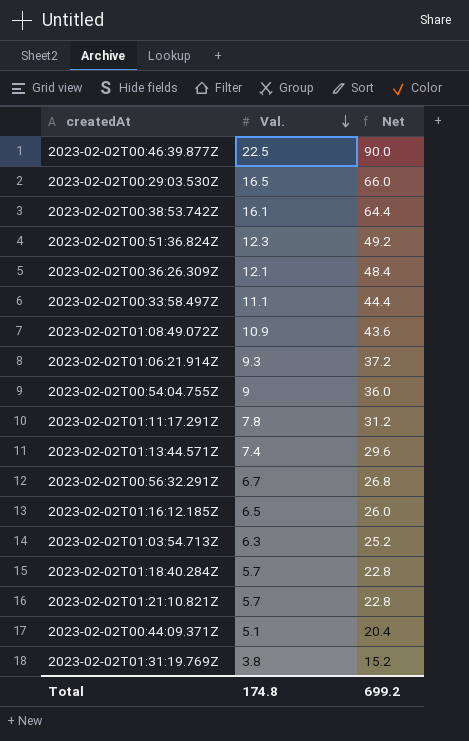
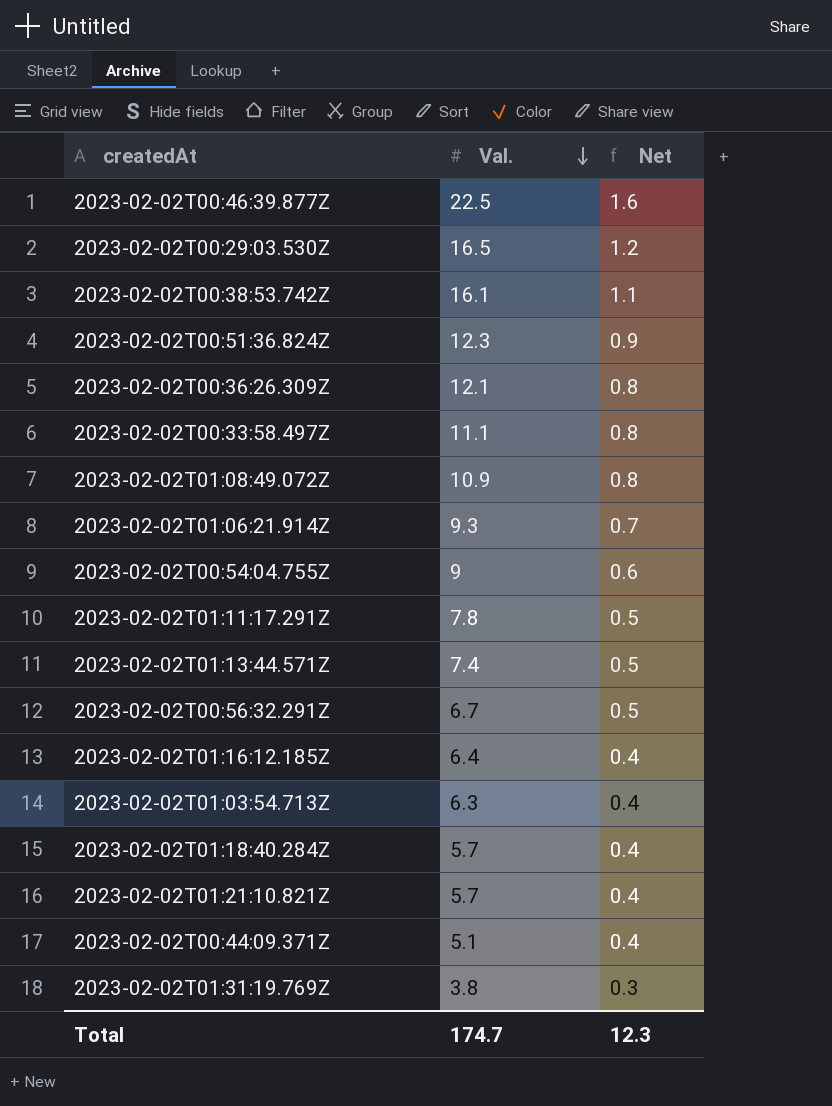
column Net | formula: [Val.] * 4 -> [Val.] * 0.07
2023-02-02T01:16:12.185Z | Val.: 6.5 -> 6.4
Total | Val.: 174.8 -> 174.7
Total | Net: 699.2 -> 12.3

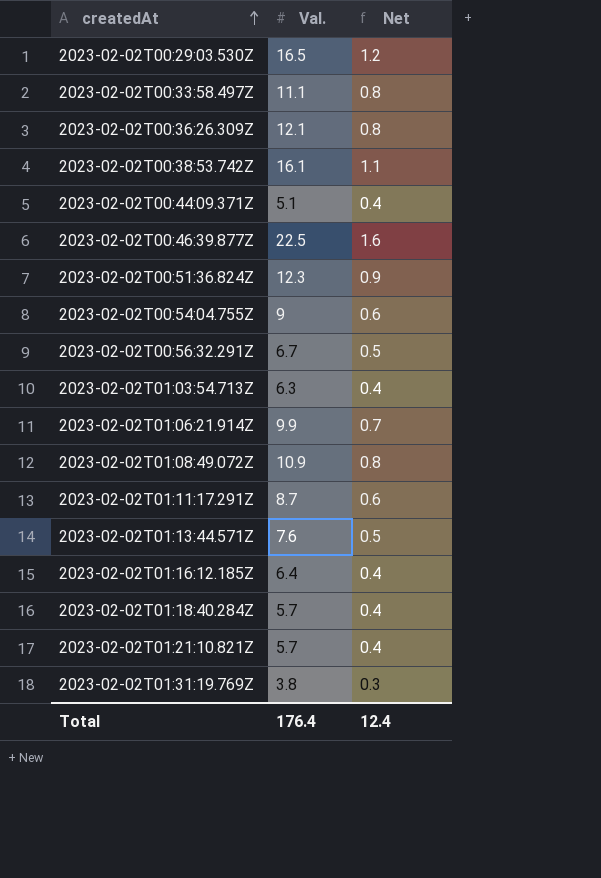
row order: Val. descending -> createdAt ascending
2023-02-02T01:06:21.914Z | Val.: 9.3 -> 9.9
2023-02-02T01:11:17.291Z | Val.: 7.8 -> 8.7
2023-02-02T01:11:17.291Z | Net: 0.5 -> 0.6
2023-02-02T01:13:44.571Z | Val.: 7.4 -> 7.6
Total | Val.: 174.7 -> 176.4
Total | Net: 12.3 -> 12.4

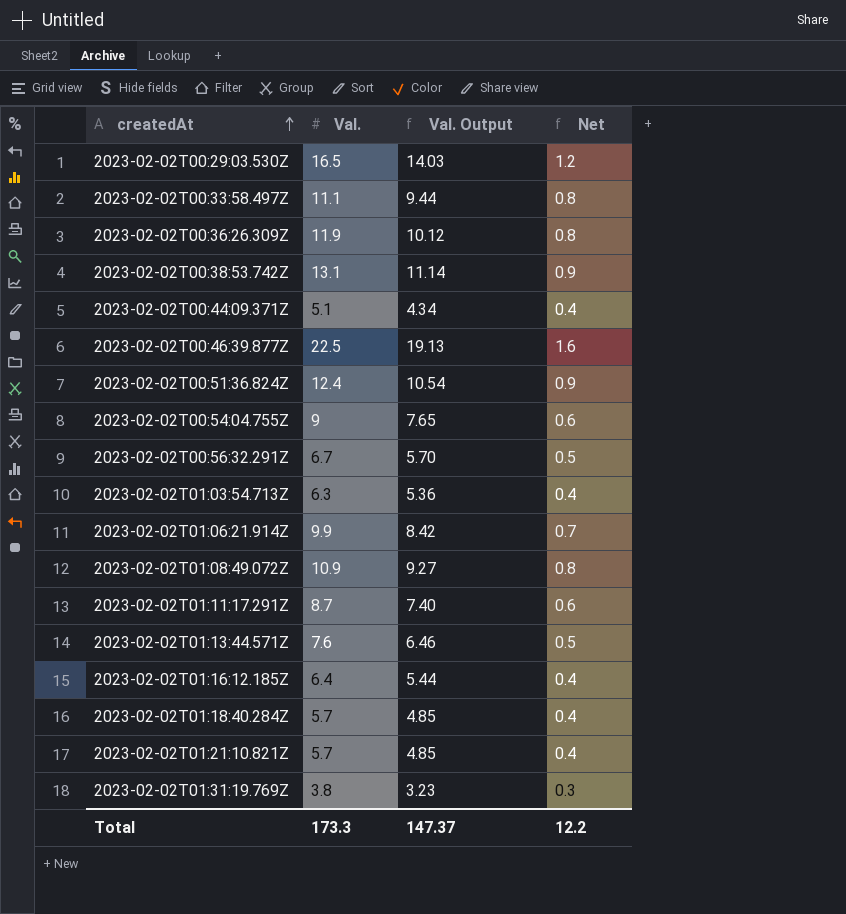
column Val. Output | formula: none -> [Val.] * 0.85
2023-02-02T00:36:26.309Z | Val.: 12.1 -> 11.9
2023-02-02T00:38:53.742Z | Val.: 16.1 -> 13.1
2023-02-02T00:38:53.742Z | Net: 1.1 -> 0.9
2023-02-02T00:51:36.824Z | Val.: 12.3 -> 12.4
Total | Val.: 176.4 -> 173.3
Total | Net: 12.4 -> 12.2

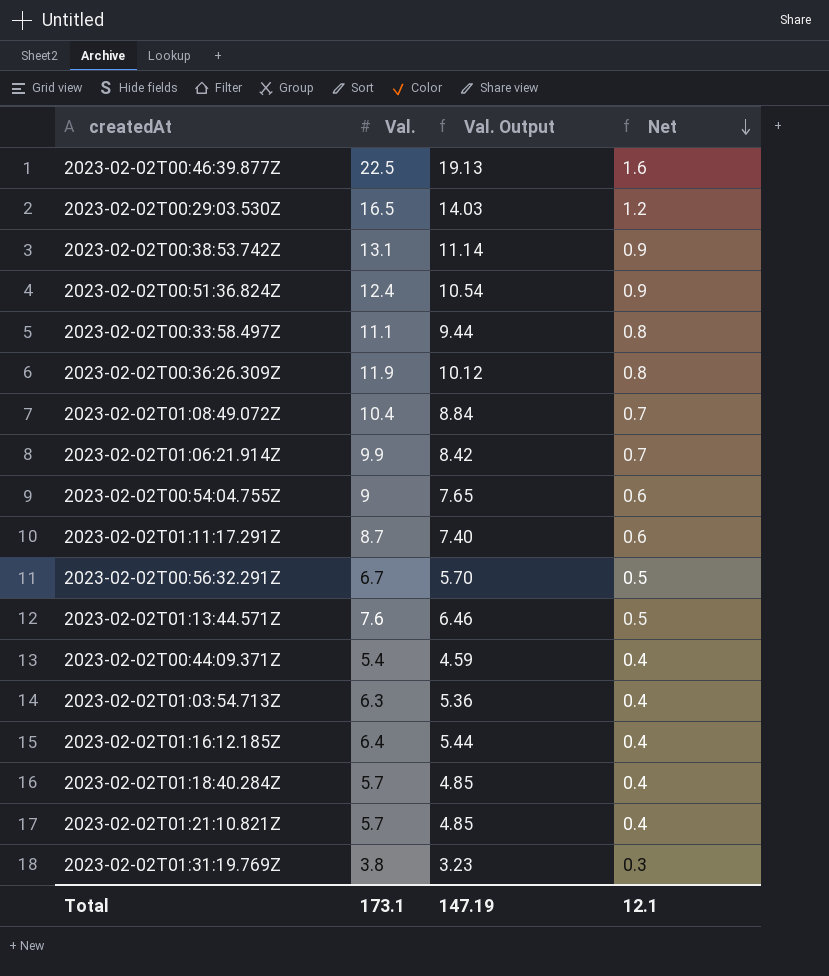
row order: createdAt ascending -> Net descending
2023-02-02T01:08:49.072Z | Val.: 10.9 -> 10.4
2023-02-02T01:08:49.072Z | Val. Output: 9.27 -> 8.84
2023-02-02T01:08:49.072Z | Net: 0.8 -> 0.7
2023-02-02T00:44:09.371Z | Val.: 5.1 -> 5.4
2023-02-02T00:44:09.371Z | Val. Output: 4.34 -> 4.59
Total | Val.: 173.3 -> 173.1
Total | Val. Output: 147.37 -> 147.19
Total | Net: 12.2 -> 12.1

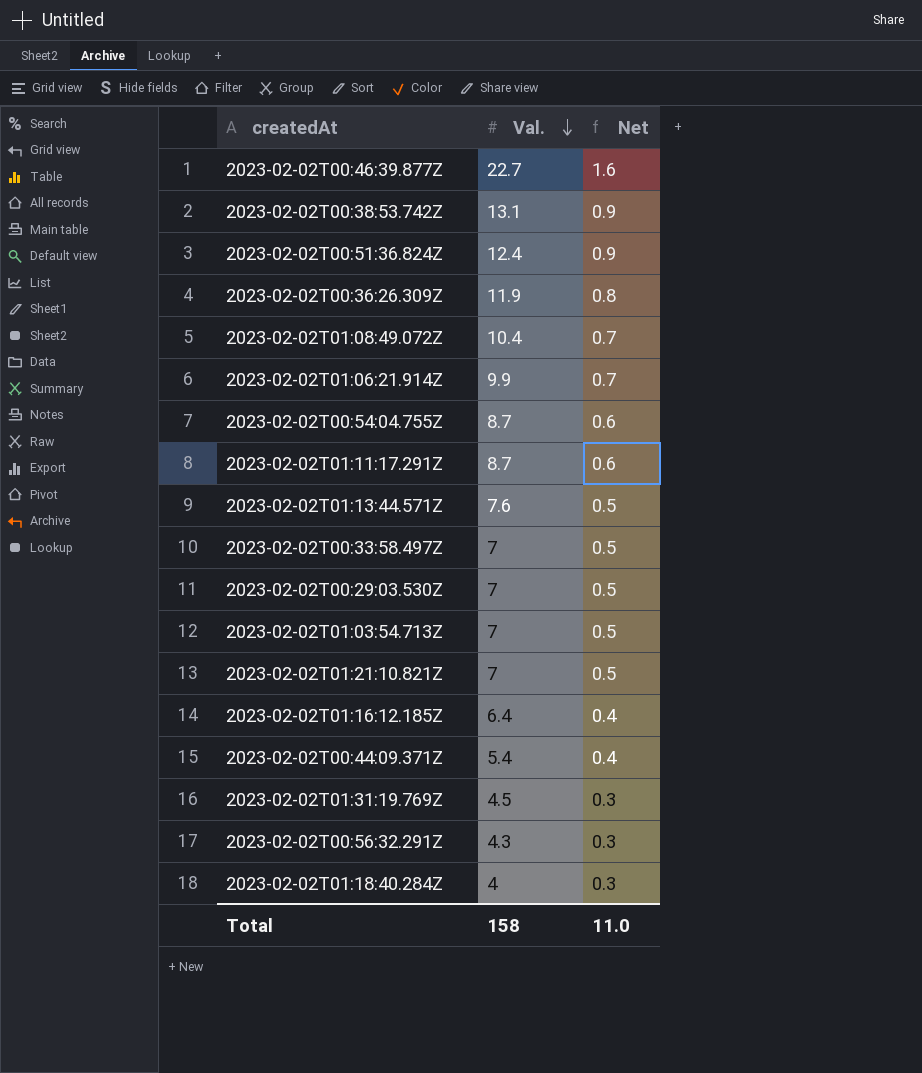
row order: Net descending -> Val. descending
column Val. Output | formula: [Val.] * 0.85 -> none
2023-02-02T00:46:39.877Z | Val.: 22.5 -> 22.7
2023-02-02T00:54:04.755Z | Val.: 9 -> 8.7
2023-02-02T00:33:58.497Z | Val.: 11.1 -> 7
2023-02-02T00:33:58.497Z | Net: 0.8 -> 0.5
2023-02-02T00:29:03.530Z | Val.: 16.5 -> 7
2023-02-02T00:29:03.530Z | Net: 1.2 -> 0.5
2023-02-02T01:03:54.713Z | Val.: 6.3 -> 7
2023-02-02T01:03:54.713Z | Net: 0.4 -> 0.5
2023-02-02T01:21:10.821Z | Val.: 5.7 -> 7
2023-02-02T01:21:10.821Z | Net: 0.4 -> 0.5
2023-02-02T01:31:19.769Z | Val.: 3.8 -> 4.5
2023-02-02T00:56:32.291Z | Val.: 6.7 -> 4.3
2023-02-02T00:56:32.291Z | Net: 0.5 -> 0.3
2023-02-02T01:18:40.284Z | Val.: 5.7 -> 4
2023-02-02T01:18:40.284Z | Net: 0.4 -> 0.3
Total | Val.: 173.1 -> 158
Total | Net: 12.1 -> 11.0

